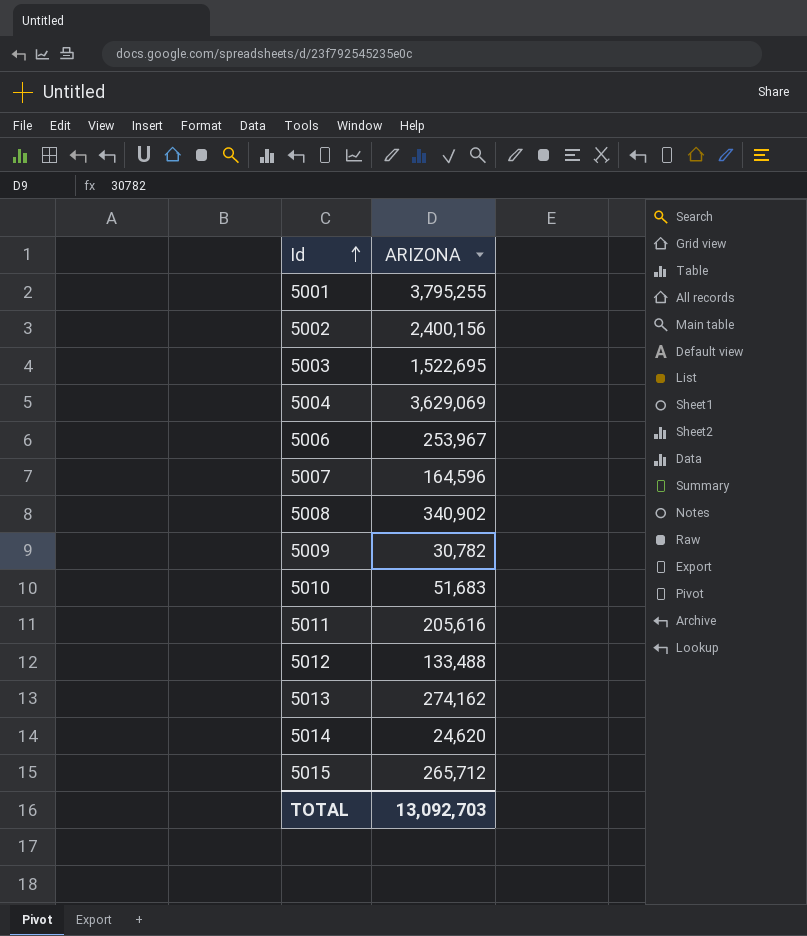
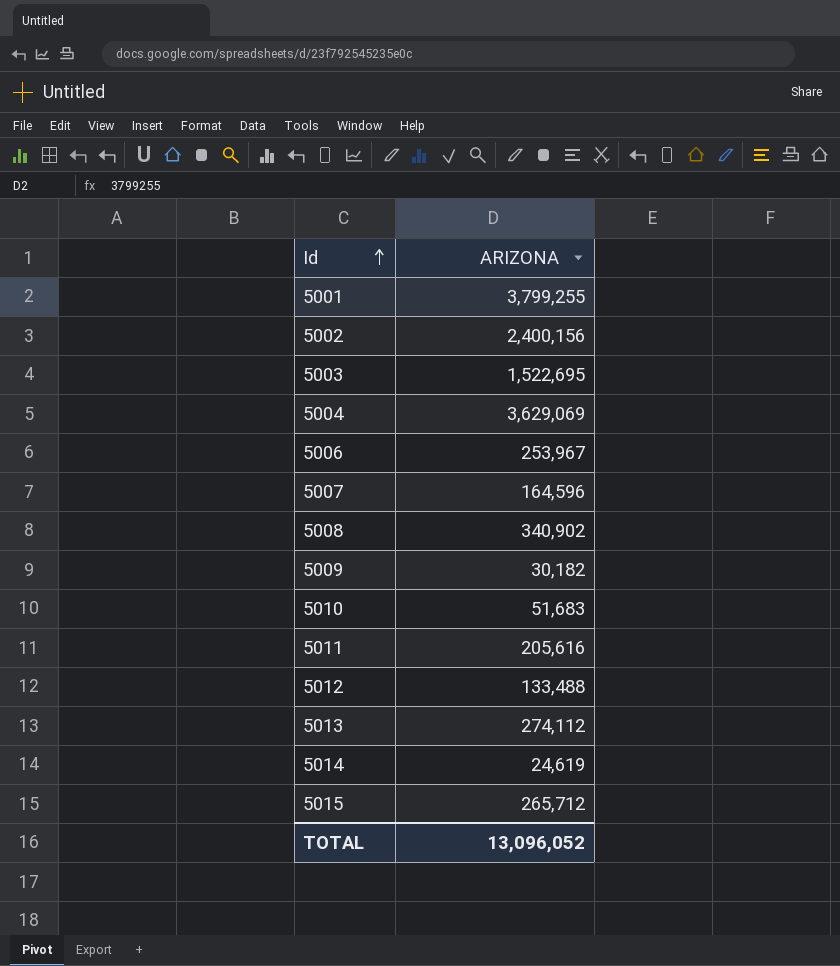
5001 | ARIZONA: 3,795,255 -> 3,799,255
5009 | ARIZONA: 30,782 -> 30,182
5013 | ARIZONA: 274,162 -> 274,112
5014 | ARIZONA: 24,620 -> 24,619
TOTAL | ARIZONA: 13,092,703 -> 13,096,052

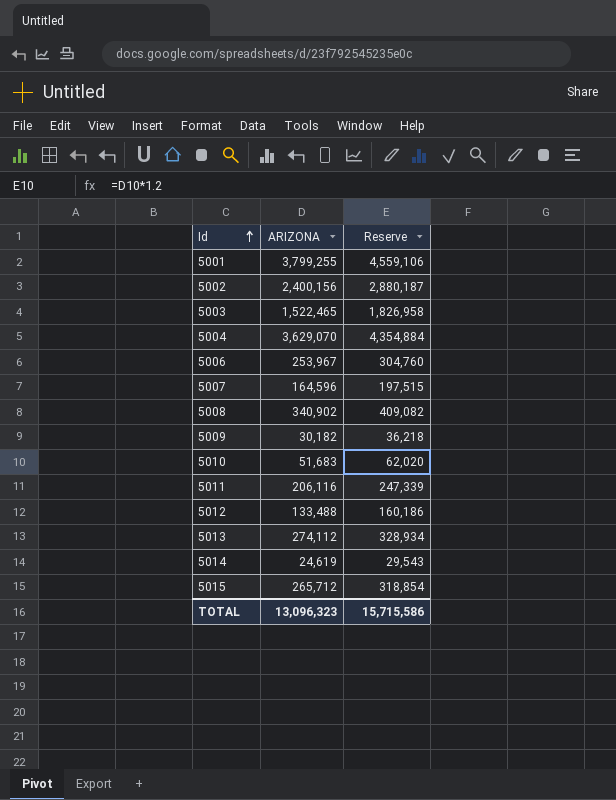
column Reserve | formula: none -> [ARIZONA] * 1.2
5003 | ARIZONA: 1,522,695 -> 1,522,465
5004 | ARIZONA: 3,629,069 -> 3,629,070
5011 | ARIZONA: 205,616 -> 206,116
TOTAL | ARIZONA: 13,096,052 -> 13,096,323

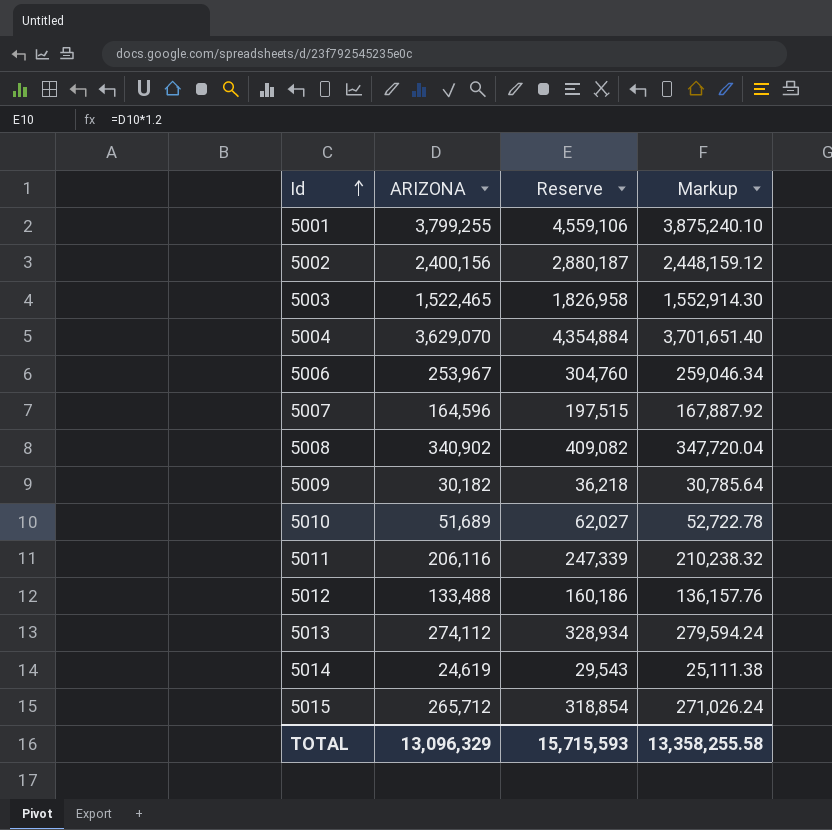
column Markup | formula: none -> [ARIZONA] * 1.02
5010 | ARIZONA: 51,683 -> 51,689
5010 | Reserve: 62,020 -> 62,027
TOTAL | ARIZONA: 13,096,323 -> 13,096,329
TOTAL | Reserve: 15,715,586 -> 15,715,593

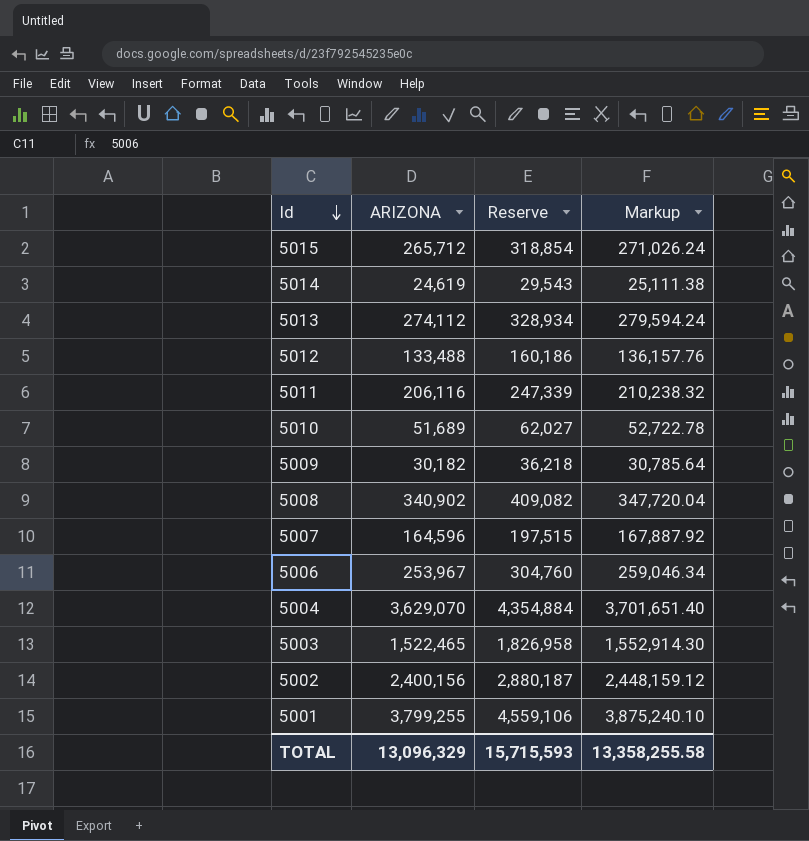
row order: Id ascending -> Id descending

